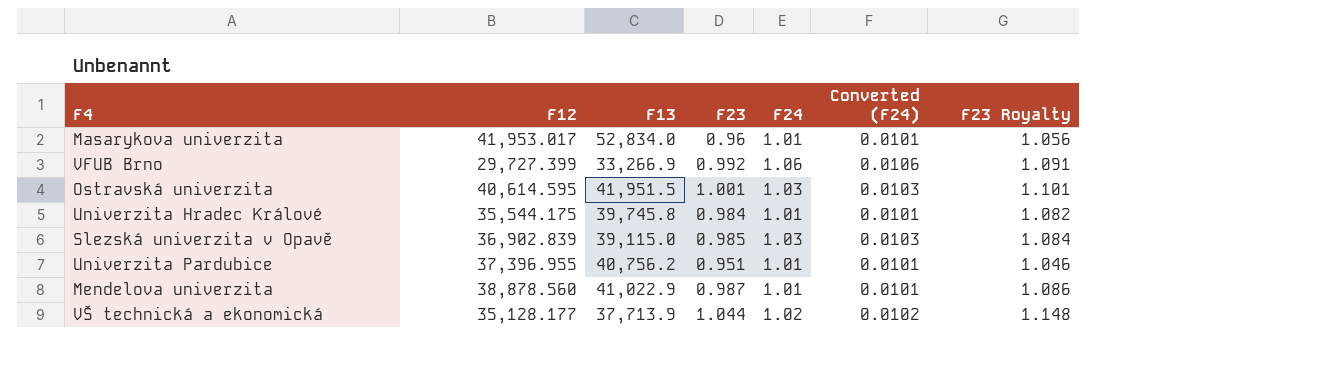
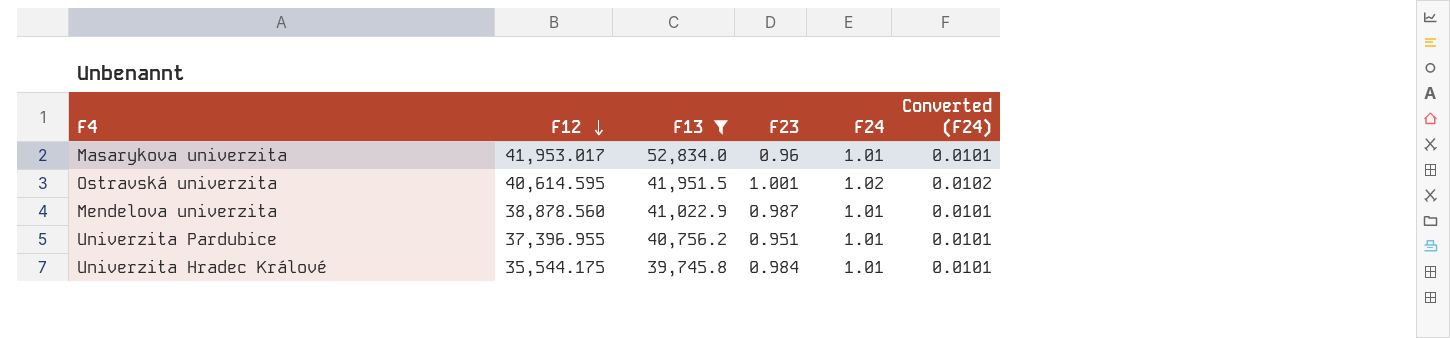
filter: none -> F13 >= 39,745.8
row order: none -> F12 descending
column F23 Royalty | formula: [F23] * 1.1 -> none
Ostravská univerzita | F24: 1.03 -> 1.02
Ostravská univerzita | Converted (F24): 0.0103 -> 0.0102

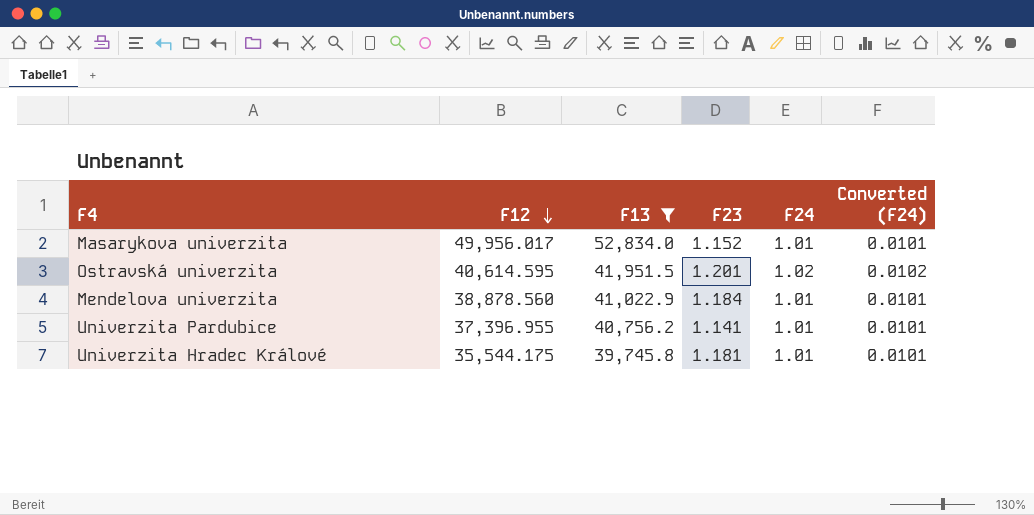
Masarykova univerzita | F12: 41,953.017 -> 49,956.017
Masarykova univerzita | F23: 0.96 -> 1.152
Ostravská univerzita | F23: 1.001 -> 1.201
Mendelova univerzita | F23: 0.987 -> 1.184
Univerzita Pardubice | F23: 0.951 -> 1.141
Univerzita Hradec Králové | F23: 0.984 -> 1.181

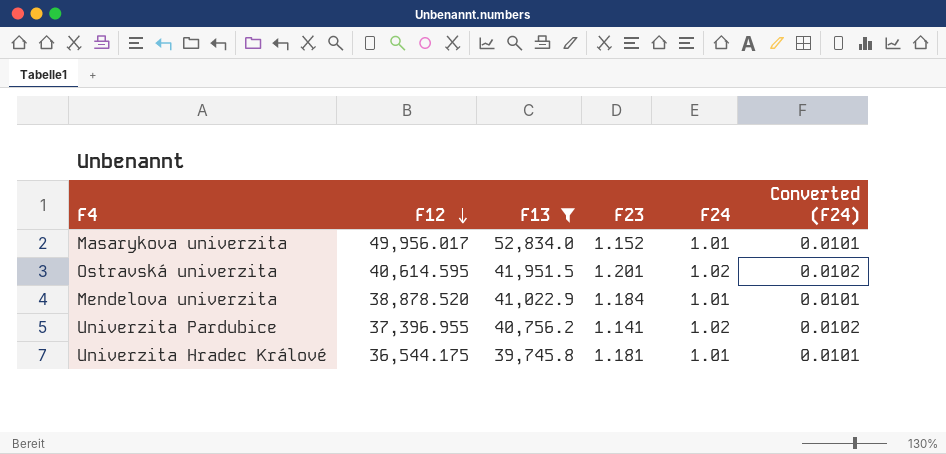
Mendelova univerzita | F12: 38,878.560 -> 38,878.520
Univerzita Pardubice | F24: 1.01 -> 1.02
Univerzita Pardubice | Converted (F24): 0.0101 -> 0.0102
Univerzita Hradec Králové | F12: 35,544.175 -> 36,544.175

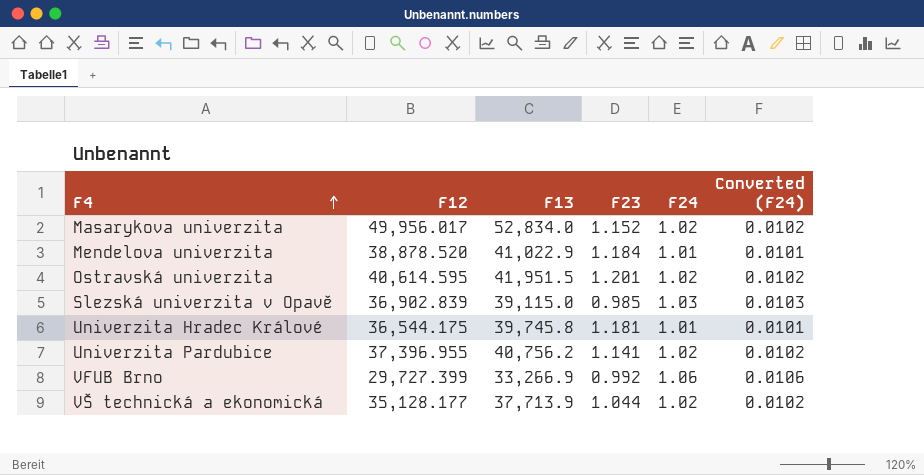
filter: F13 >= 39,745.8 -> none
row order: F12 descending -> F4 ascending
Masarykova univerzita | F24: 1.01 -> 1.02
Masarykova univerzita | Converted (F24): 0.0101 -> 0.0102

